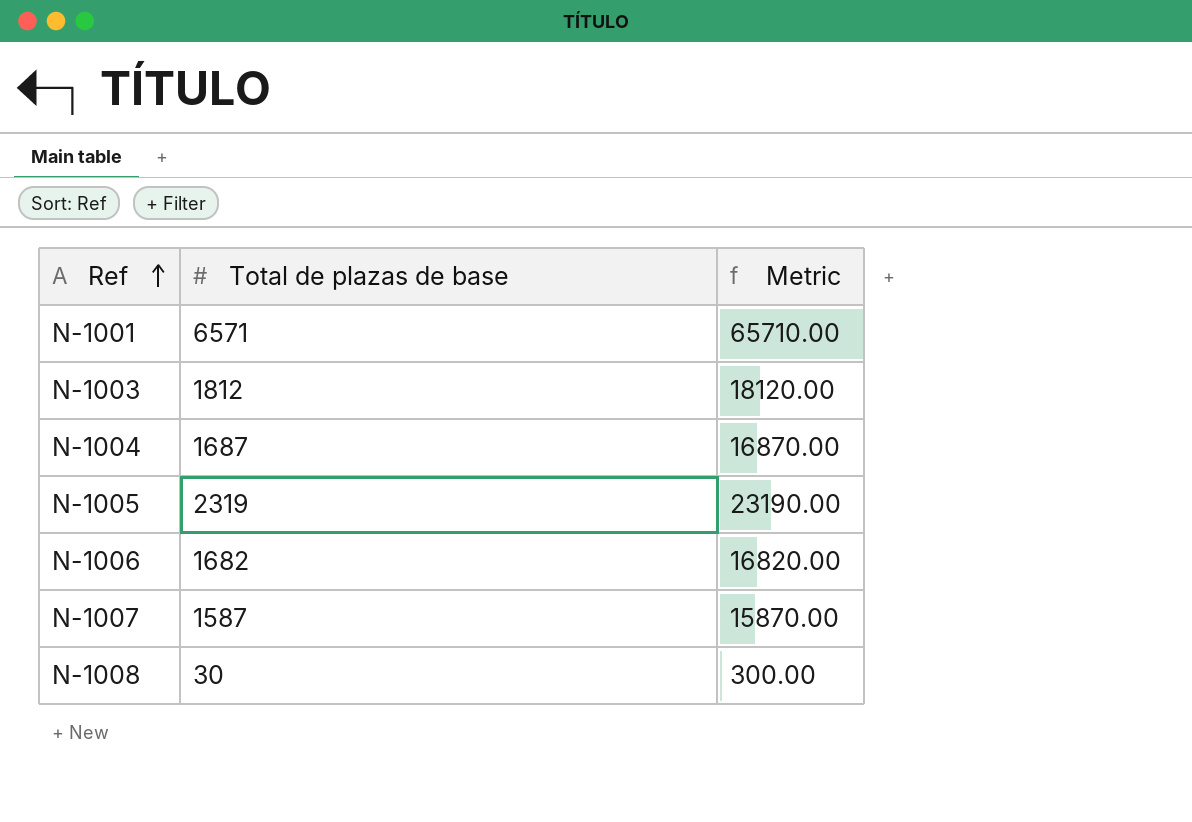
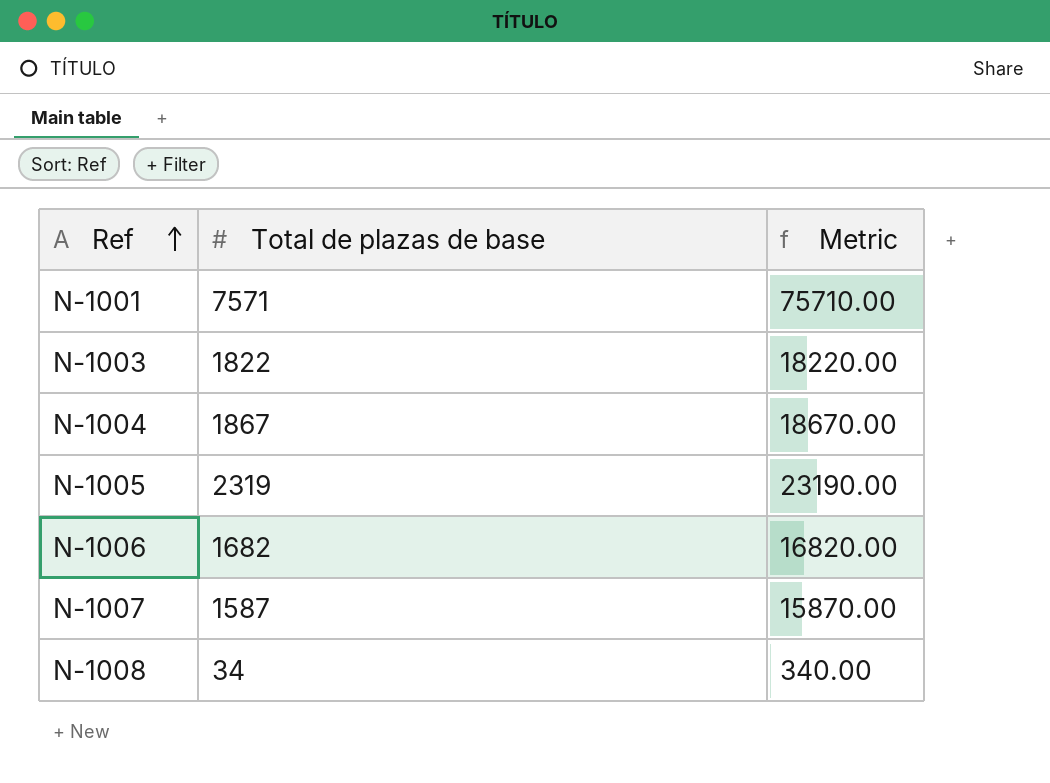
N-1001 | Total de plazas de base: 6571 -> 7571
N-1001 | Metric: 65710.00 -> 75710.00
N-1003 | Total de plazas de base: 1812 -> 1822
N-1003 | Metric: 18120.00 -> 18220.00
N-1004 | Total de plazas de base: 1687 -> 1867
N-1004 | Metric: 16870.00 -> 18670.00
N-1008 | Total de plazas de base: 30 -> 34
N-1008 | Metric: 300.00 -> 340.00

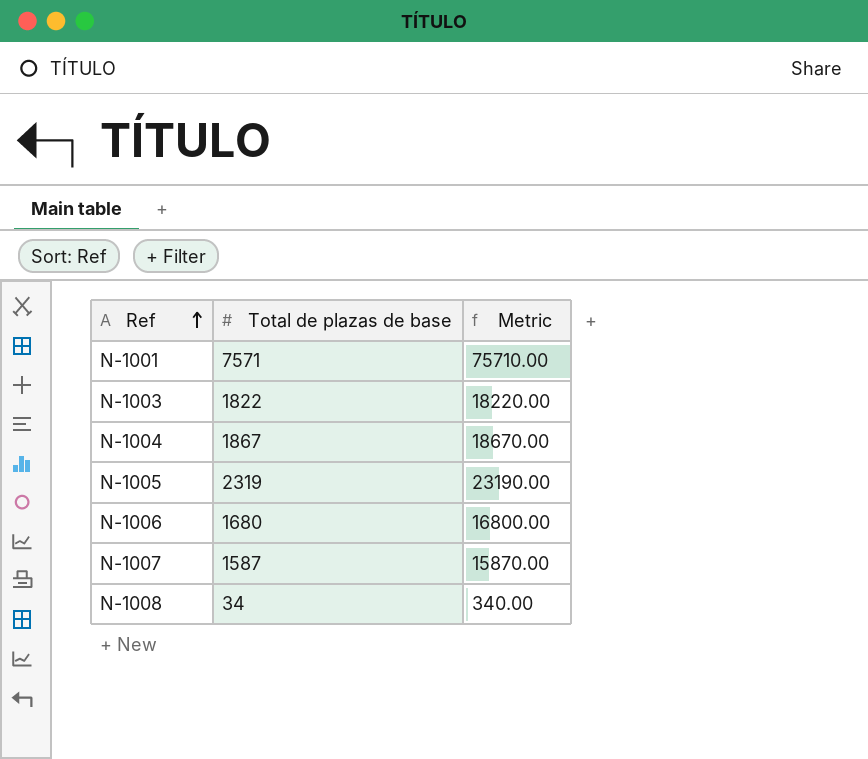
N-1006 | Total de plazas de base: 1682 -> 1680
N-1006 | Metric: 16820.00 -> 16800.00

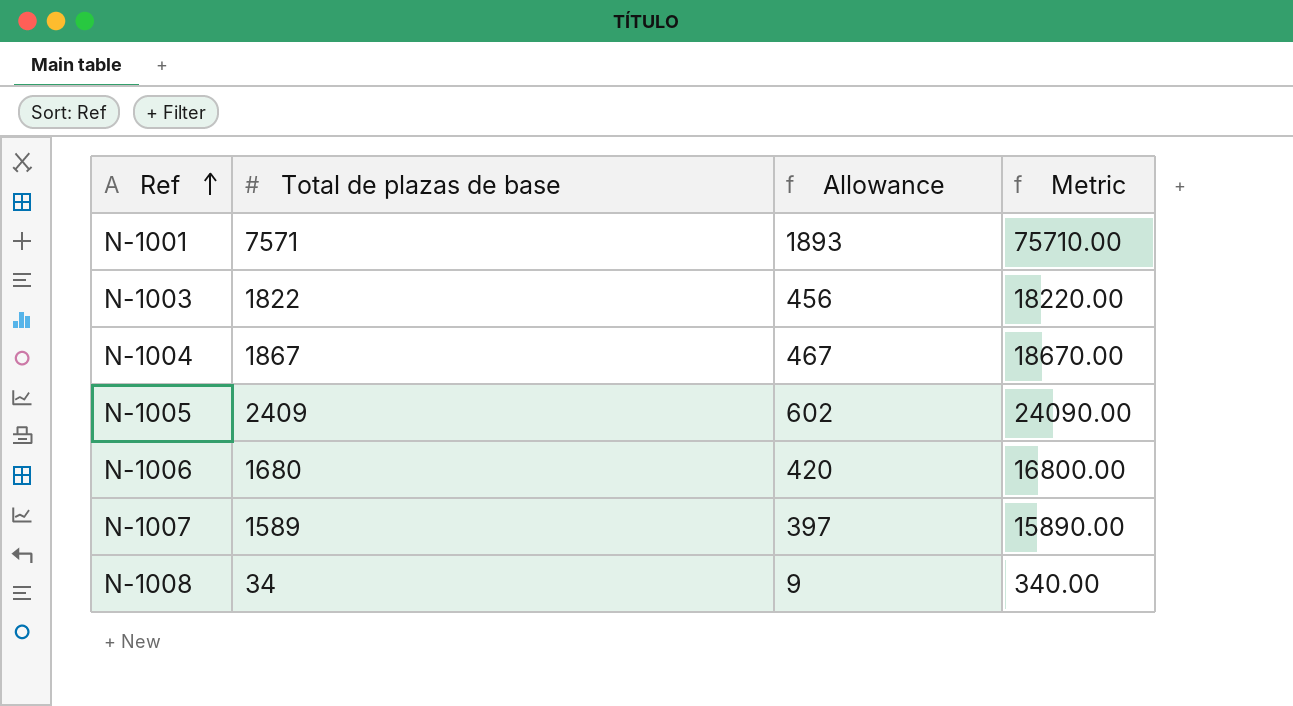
column Allowance | formula: none -> [Total de plazas de base] * 0.25
N-1005 | Total de plazas de base: 2319 -> 2409
N-1005 | Metric: 23190.00 -> 24090.00
N-1007 | Total de plazas de base: 1587 -> 1589
N-1007 | Metric: 15870.00 -> 15890.00

